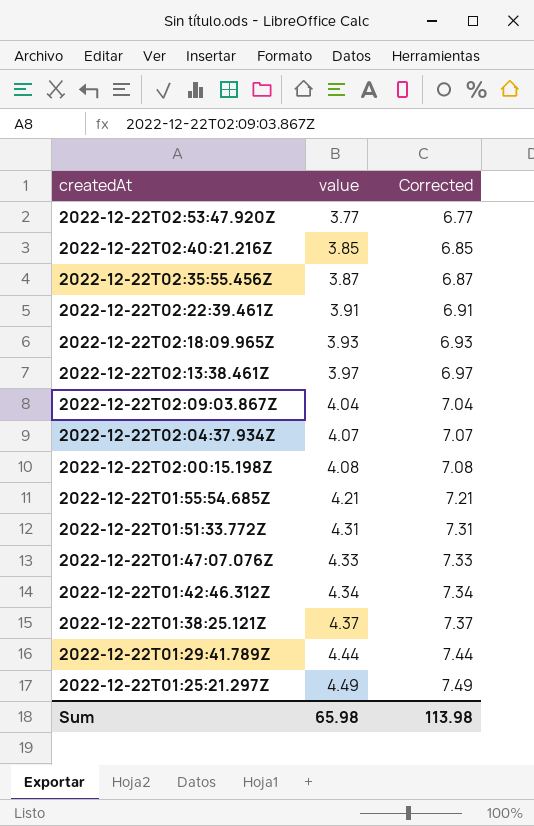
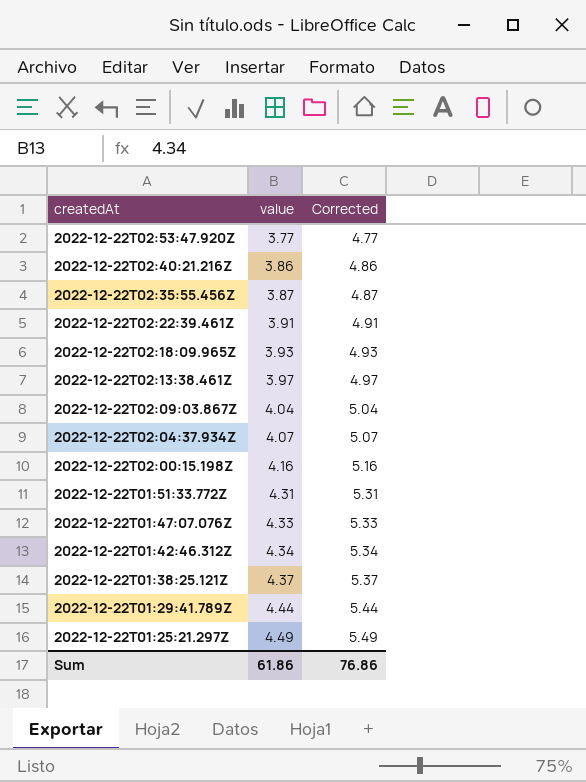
column Corrected | formula: [value] + 3 -> [value] + 1
row 2022-12-22T01:55:54.685Z: 4.21 | 7.21 -> none
2022-12-22T02:40:21.216Z | value: 3.85 -> 3.86
2022-12-22T02:00:15.198Z | value: 4.08 -> 4.16
Sum | value: 65.98 -> 61.86
Sum | Corrected: 113.98 -> 76.86

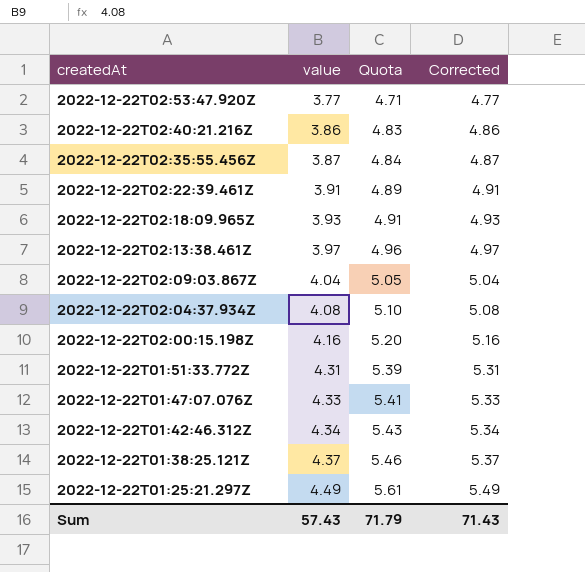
column Quota | formula: none -> [value] * 1.25
row 2022-12-22T01:29:41.789Z: 4.44 | 5.44 -> none
2022-12-22T02:04:37.934Z | value: 4.07 -> 4.08
2022-12-22T02:04:37.934Z | Corrected: 5.07 -> 5.08
Sum | value: 61.86 -> 57.43
Sum | Corrected: 76.86 -> 71.43

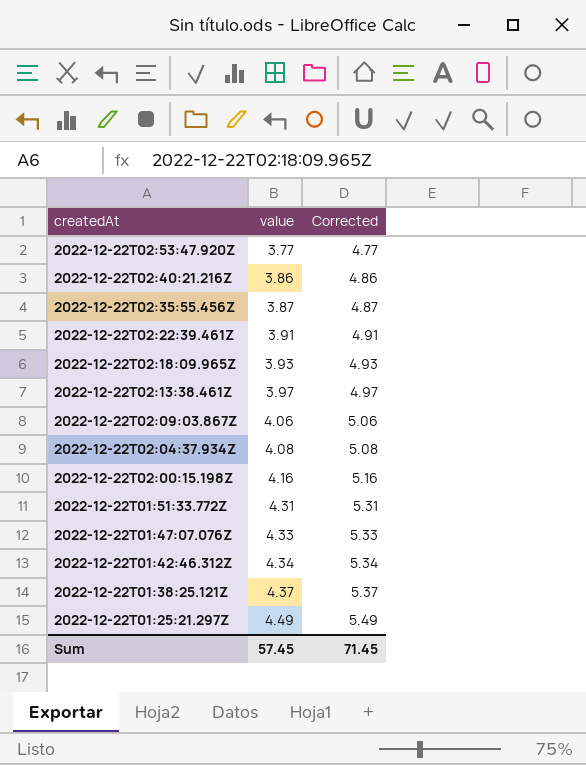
column Quota | formula: [value] * 1.25 -> none
2022-12-22T02:09:03.867Z | value: 4.04 -> 4.06
2022-12-22T02:09:03.867Z | Corrected: 5.04 -> 5.06
Sum | value: 57.43 -> 57.45
Sum | Corrected: 71.43 -> 71.45

